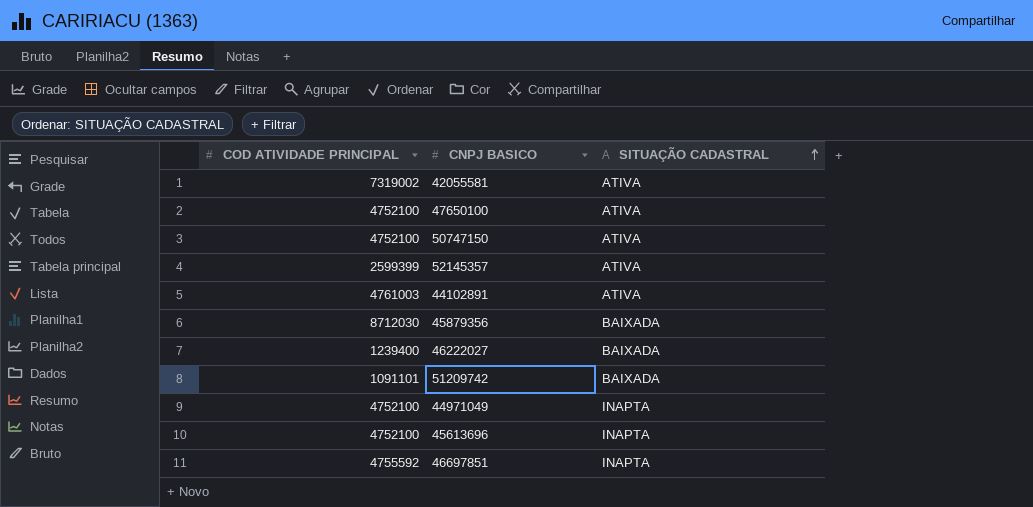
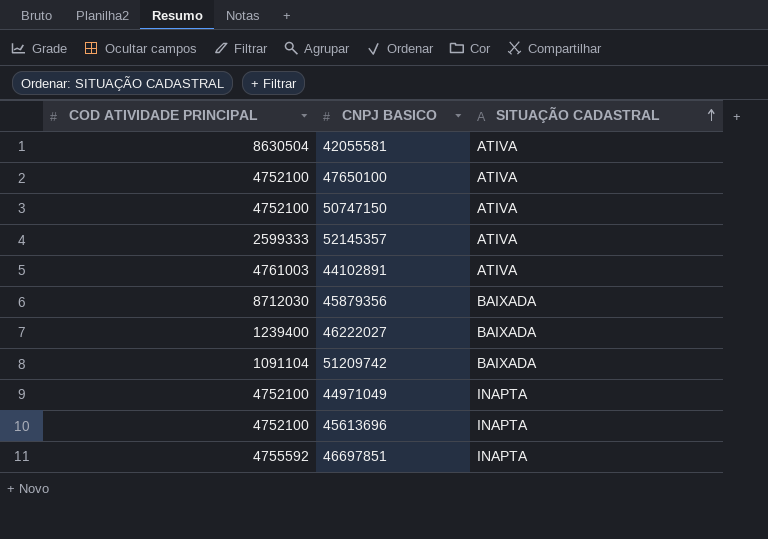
42055581 | COD ATIVIDADE PRINCIPAL: 7319002 -> 8630504
52145357 | COD ATIVIDADE PRINCIPAL: 2599399 -> 2599333
51209742 | COD ATIVIDADE PRINCIPAL: 1091101 -> 1091104

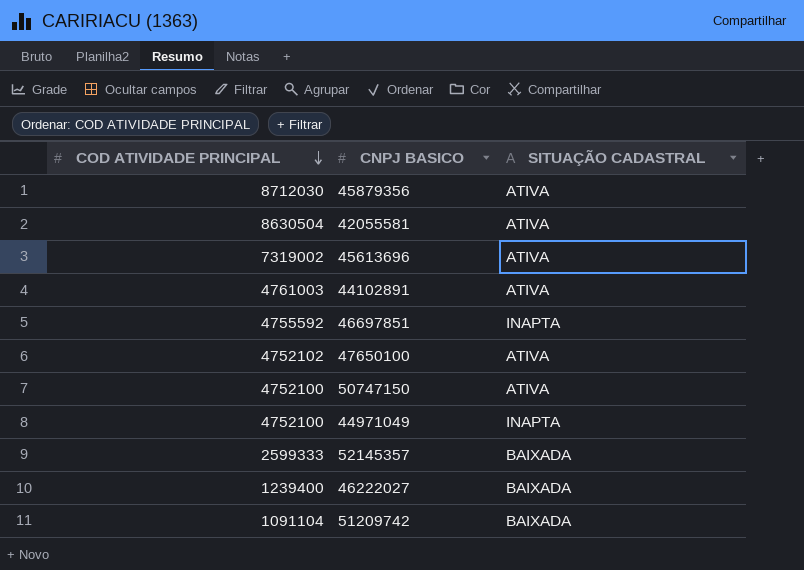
row order: SITUAÇÃO CADASTRAL ascending -> COD ATIVIDADE PRINCIPAL descending
45879356 | SITUAÇÃO CADASTRAL: BAIXADA -> ATIVA
45613696 | COD ATIVIDADE PRINCIPAL: 4752100 -> 7319002
45613696 | SITUAÇÃO CADASTRAL: INAPTA -> ATIVA
47650100 | COD ATIVIDADE PRINCIPAL: 4752100 -> 4752102
52145357 | SITUAÇÃO CADASTRAL: ATIVA -> BAIXADA

